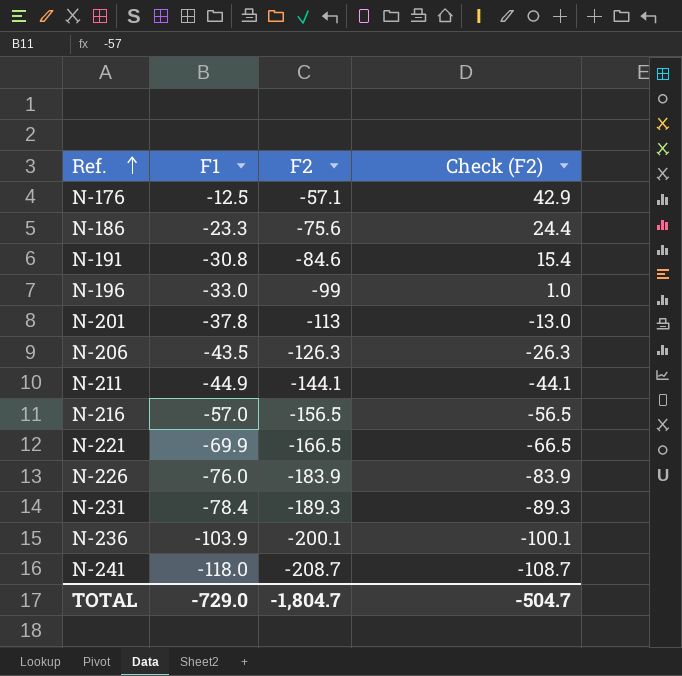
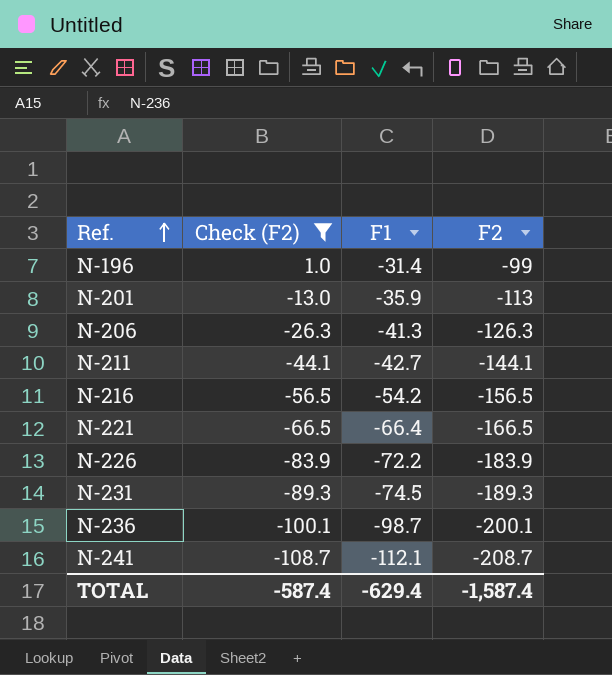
filter: none -> Check (F2) <= 1.0
column Check (F2) | position: 4 -> 2
N-196 | F1: -33.0 -> -31.4
N-201 | F1: -37.8 -> -35.9
N-206 | F1: -43.5 -> -41.3
N-211 | F1: -44.9 -> -42.7
N-216 | F1: -57.0 -> -54.2
N-221 | F1: -69.9 -> -66.4
N-226 | F1: -76.0 -> -72.2
N-231 | F1: -78.4 -> -74.5
N-236 | F1: -103.9 -> -98.7
N-241 | F1: -118.0 -> -112.1
TOTAL | Check (F2): -504.7 -> -587.4
TOTAL | F1: -729.0 -> -629.4
TOTAL | F2: -1,804.7 -> -1,587.4

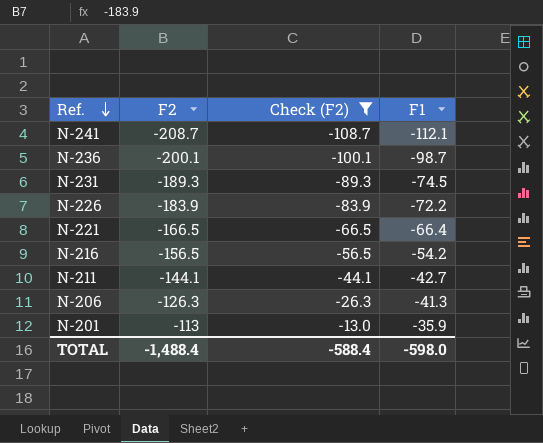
row order: Ref. ascending -> Ref. descending
column F2 | position: 4 -> 2
row N-196: 1.0 | -31.4 | -99 -> none
TOTAL | F2: -1,587.4 -> -1,488.4
TOTAL | Check (F2): -587.4 -> -588.4
TOTAL | F1: -629.4 -> -598.0

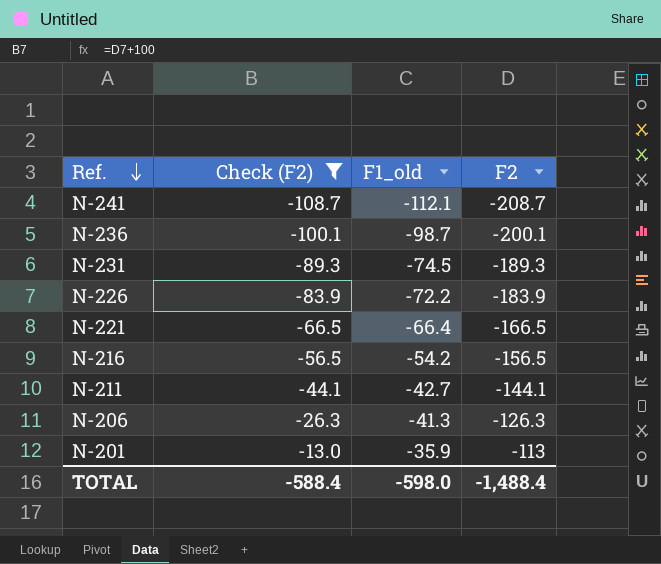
column name: F1 -> F1_old
column F2 | position: 2 -> 4

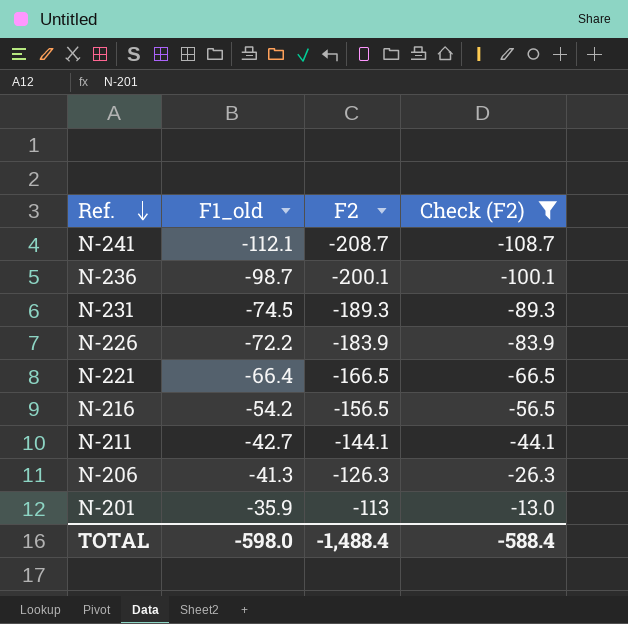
column Check (F2) | position: 2 -> 4

